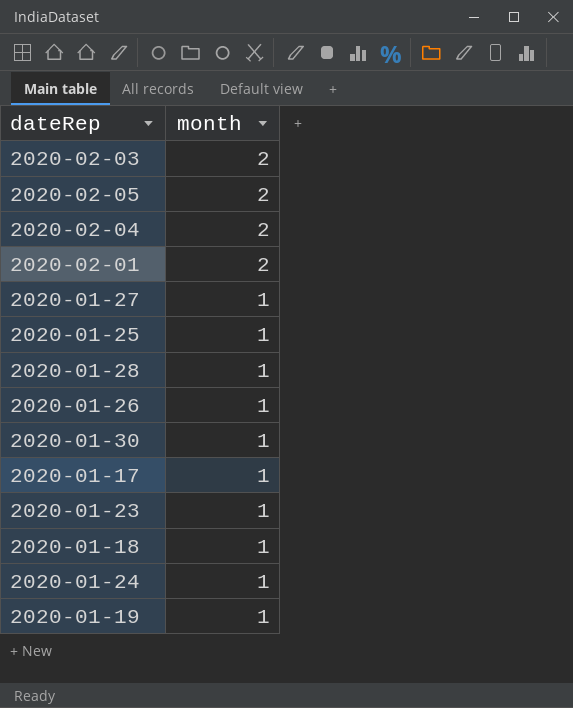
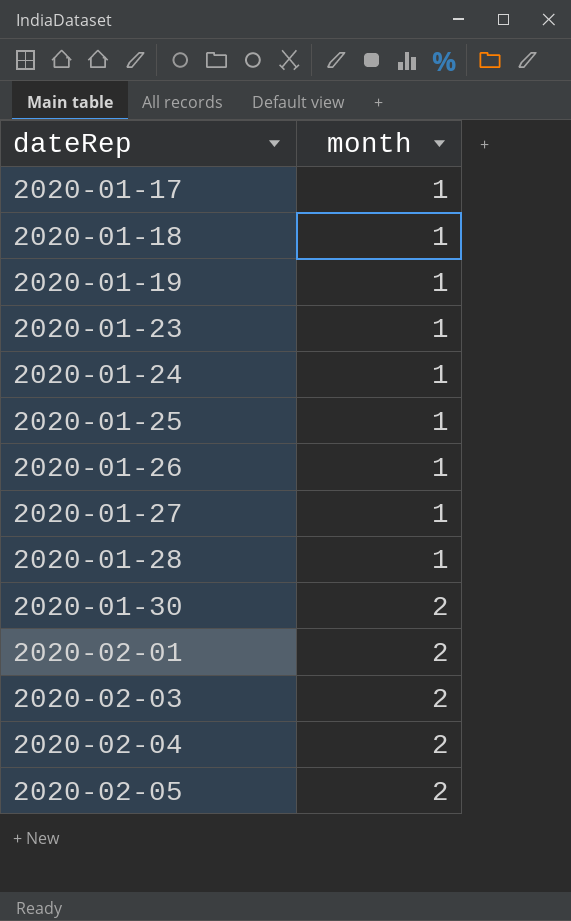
row order: month descending -> dateRep ascending
2020-01-30 | month: 1 -> 2

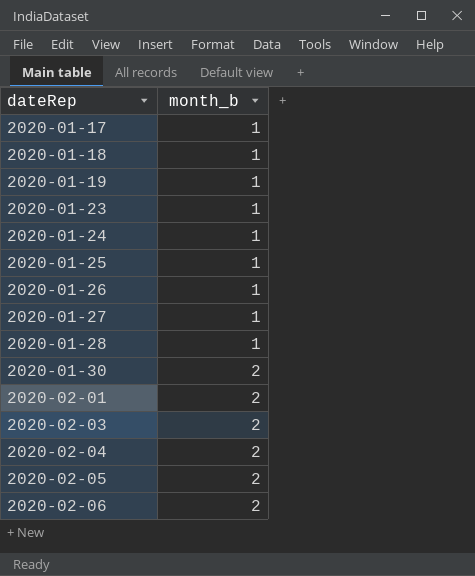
column name: month -> month_b
row 2020-02-06: none -> 2

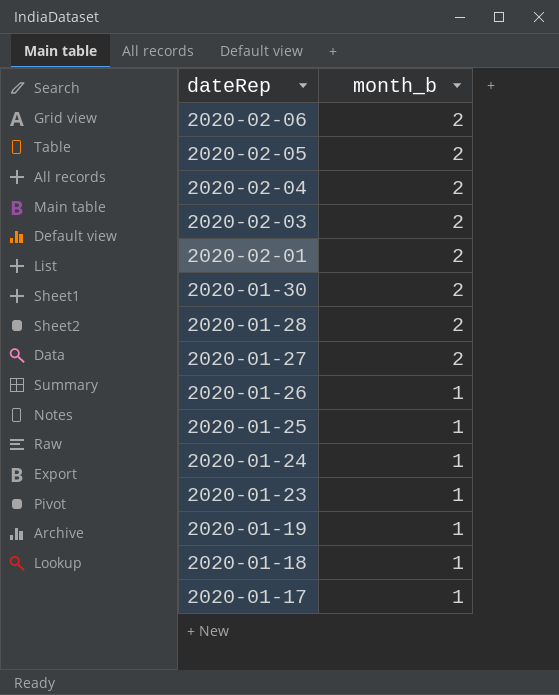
row order: dateRep ascending -> dateRep descending
2020-01-28 | month_b: 1 -> 2
2020-01-27 | month_b: 1 -> 2

